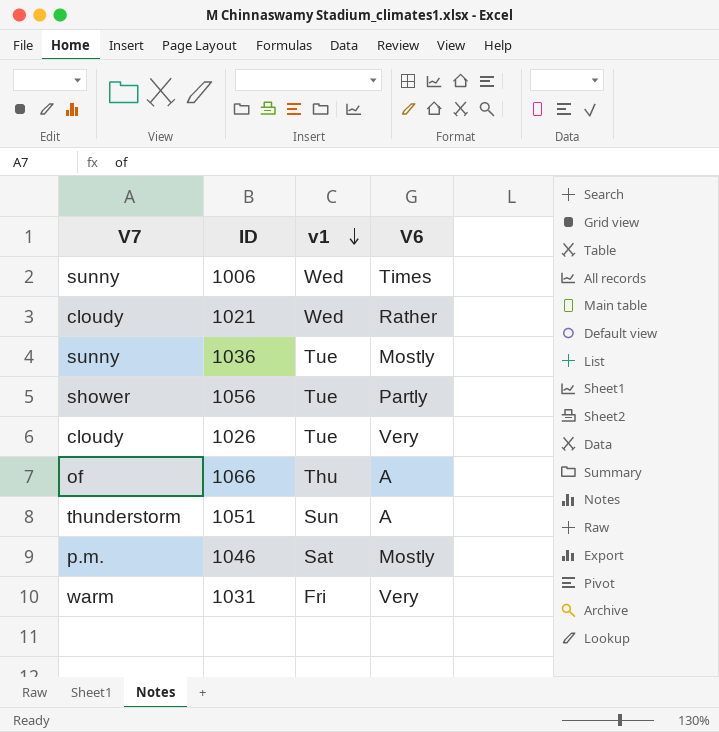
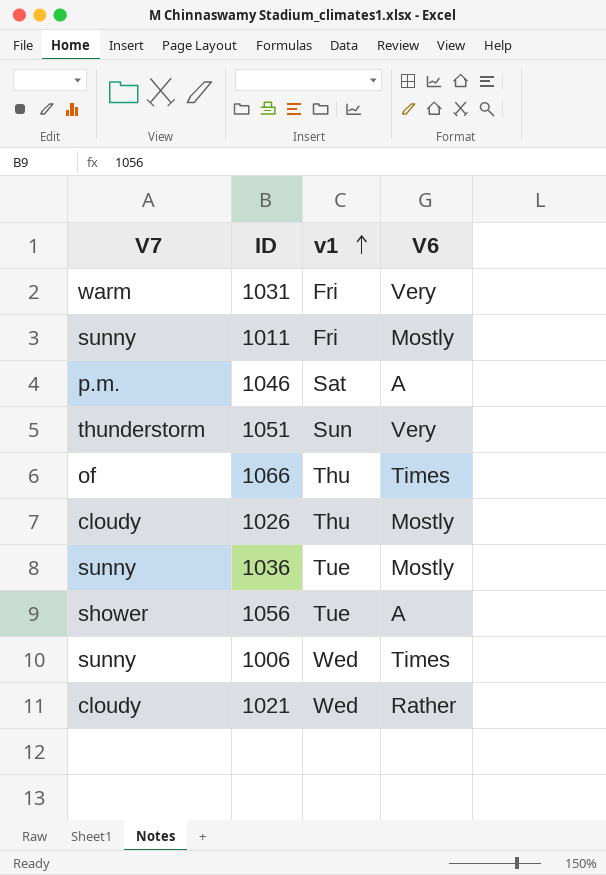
row order: v1 descending -> v1 ascending
row 1011: none -> sunny | Fri | Mostly
1046 | V6: Mostly -> A
1051 | V6: A -> Very
1066 | V6: A -> Times
1026 | v1: Tue -> Thu
1026 | V6: Very -> Mostly
1056 | V6: Partly -> A

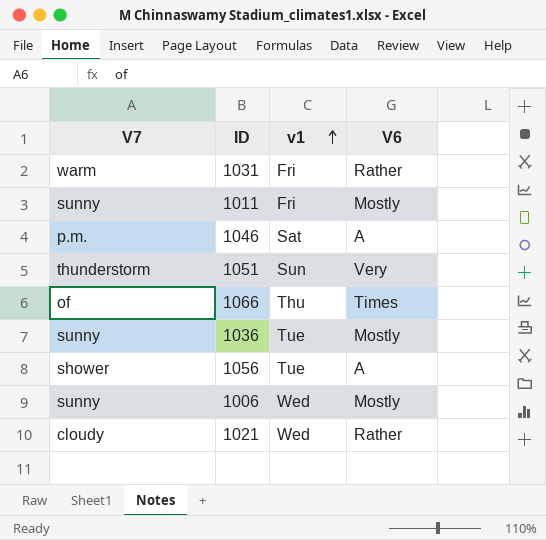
row 1026: cloudy | Thu | Mostly -> none
1031 | V6: Very -> Rather
1006 | V6: Times -> Mostly

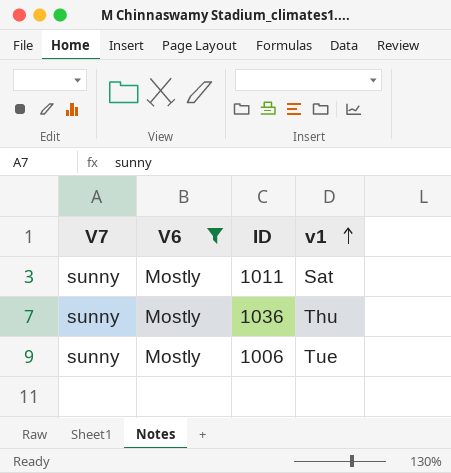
filter: none -> V6 = Mostly
column V6 | position: 4 -> 2
1011 | v1: Fri -> Sat
1036 | v1: Tue -> Thu
1006 | v1: Wed -> Tue

